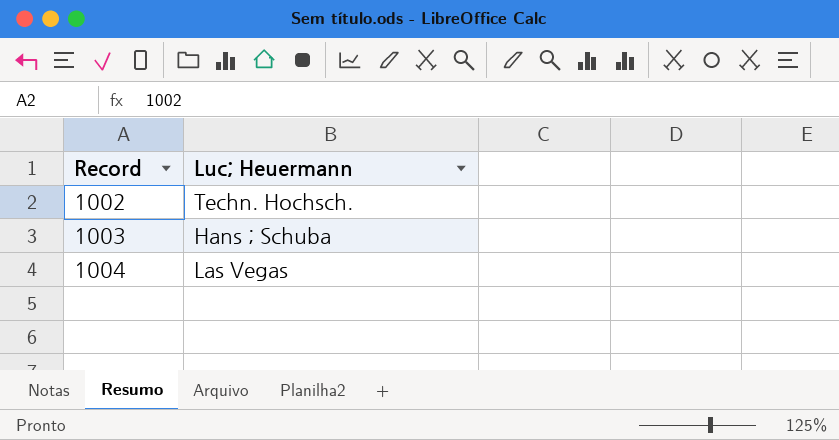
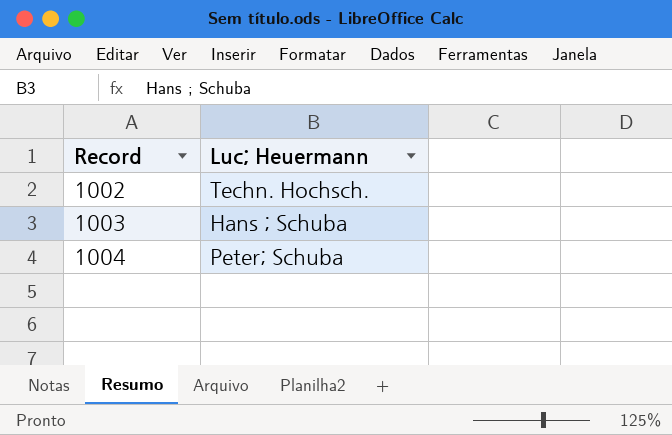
1004 | Luc; Heuermann: Las Vegas -> Peter; Schuba

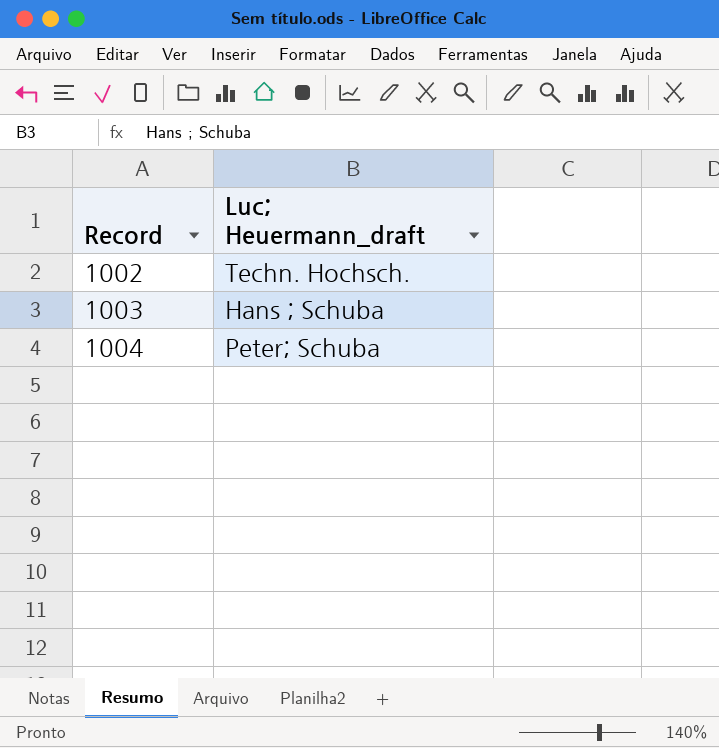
column name: Luc; Heuermann -> Luc; Heuermann_draft

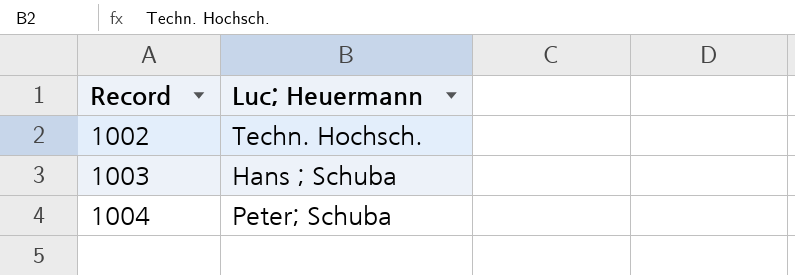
column name: Luc; Heuermann_draft -> Luc; Heuermann

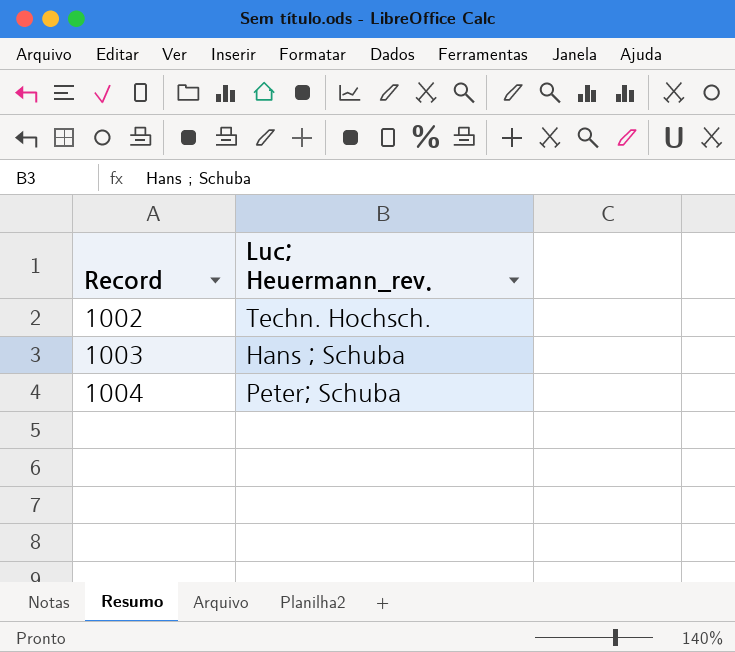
column name: Luc; Heuermann -> Luc; Heuermann_rev.

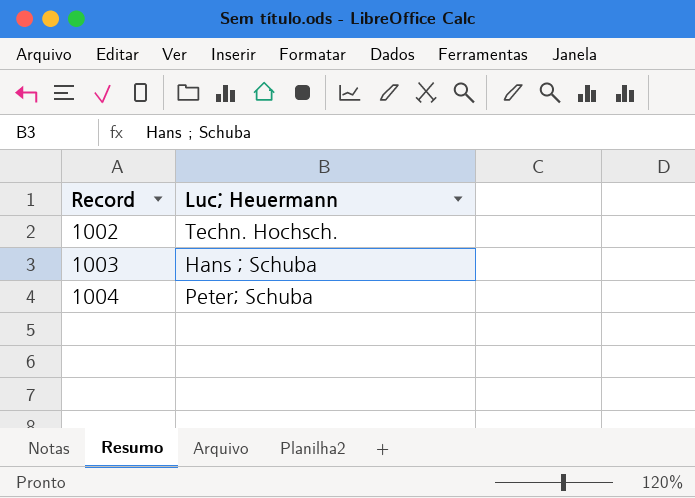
column name: Luc; Heuermann_rev. -> Luc; Heuermann

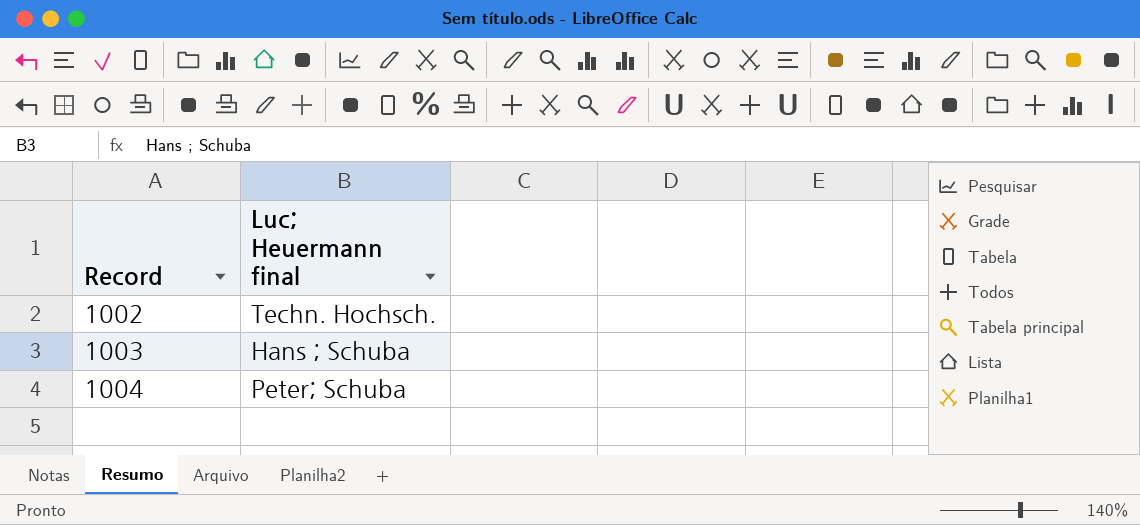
column name: Luc; Heuermann -> Luc; Heuermann final

